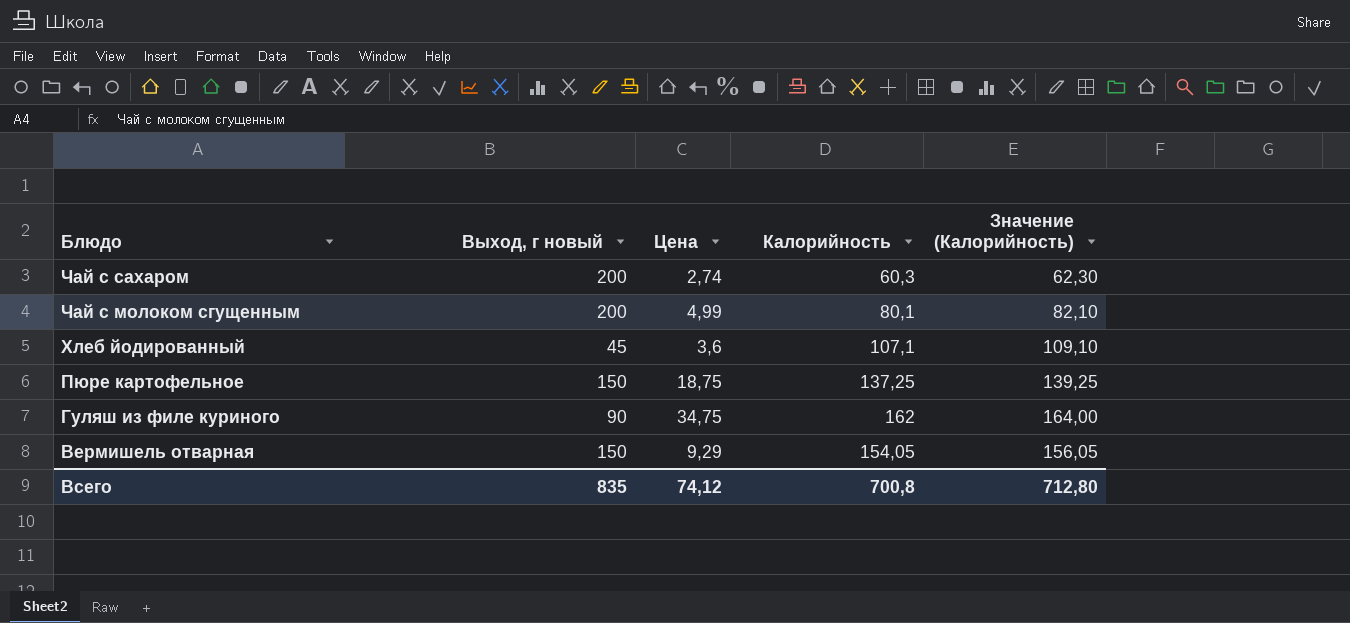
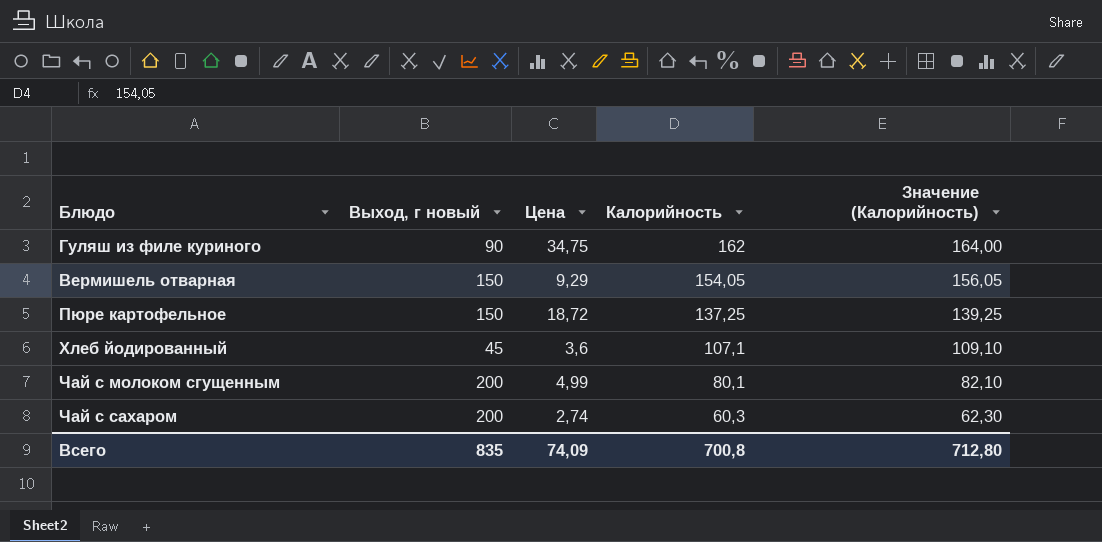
row order: Блюдо descending -> Калорийность descending
Пюре картофельное | Цена: 18,75 -> 18,72
Всего | Цена: 74,12 -> 74,09

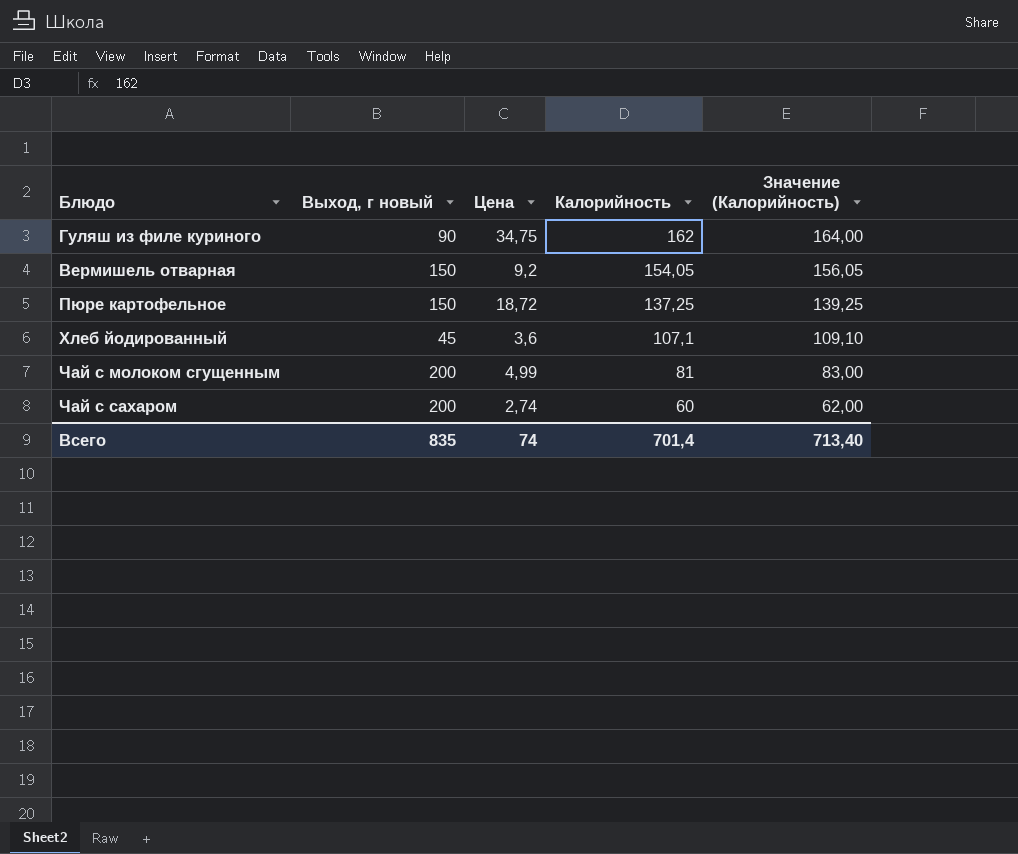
Вермишель отварная | Цена: 9,29 -> 9,2
Чай с молоком сгущенным | Калорийность: 80,1 -> 81
Чай с молоком сгущенным | Значение (Калорийность): 82,10 -> 83,00
Чай с сахаром | Калорийность: 60,3 -> 60
Чай с сахаром | Значение (Калорийность): 62,30 -> 62,00
Всего | Цена: 74,09 -> 74
Всего | Калорийность: 700,8 -> 701,4
Всего | Значение (Калорийность): 712,80 -> 713,40

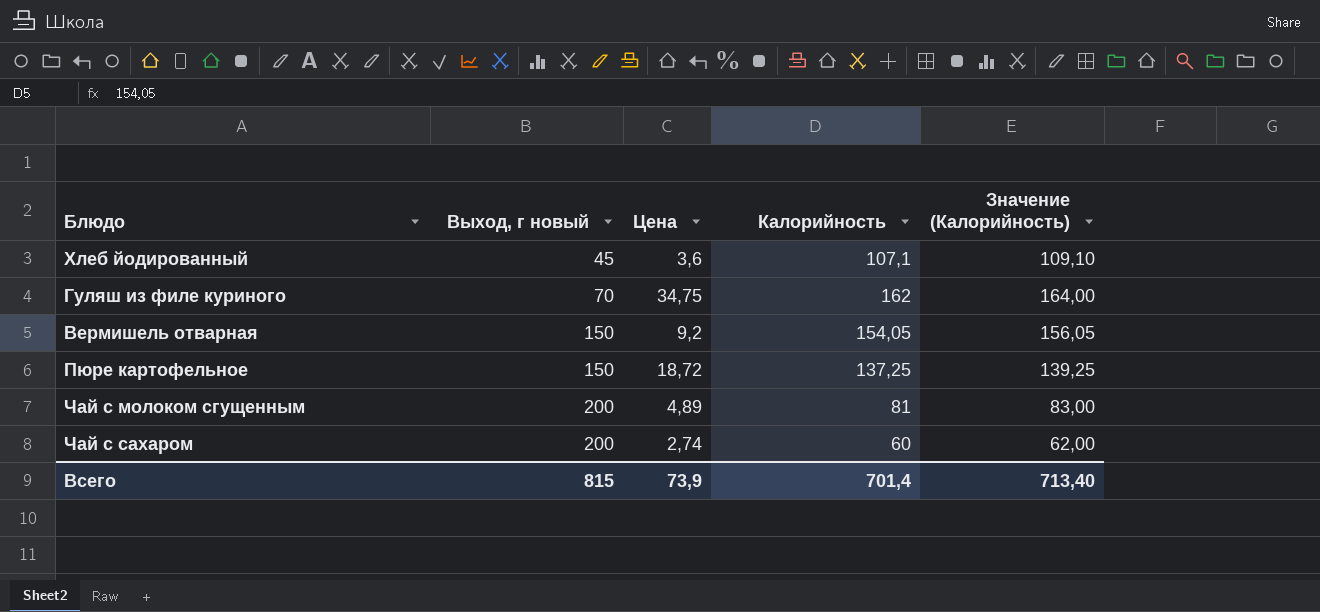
row order: Калорийность descending -> Выход, г новый ascending
Гуляш из филе куриного | Выход, г новый: 90 -> 70
Чай с молоком сгущенным | Цена: 4,99 -> 4,89
Всего | Выход, г новый: 835 -> 815
Всего | Цена: 74 -> 73,9

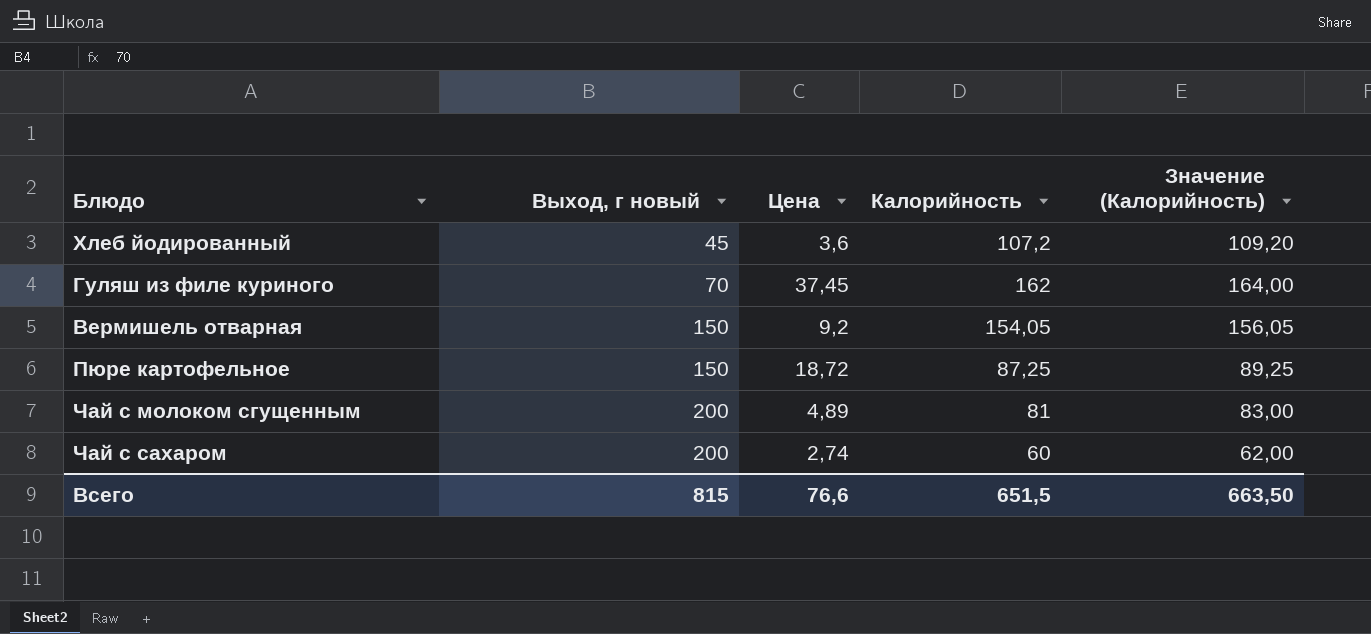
Хлеб йодированный | Калорийность: 107,1 -> 107,2
Хлеб йодированный | Значение (Калорийность): 109,10 -> 109,20
Гуляш из филе куриного | Цена: 34,75 -> 37,45
Пюре картофельное | Калорийность: 137,25 -> 87,25
Пюре картофельное | Значение (Калорийность): 139,25 -> 89,25
Всего | Цена: 73,9 -> 76,6
Всего | Калорийность: 701,4 -> 651,5
Всего | Значение (Калорийность): 713,40 -> 663,50

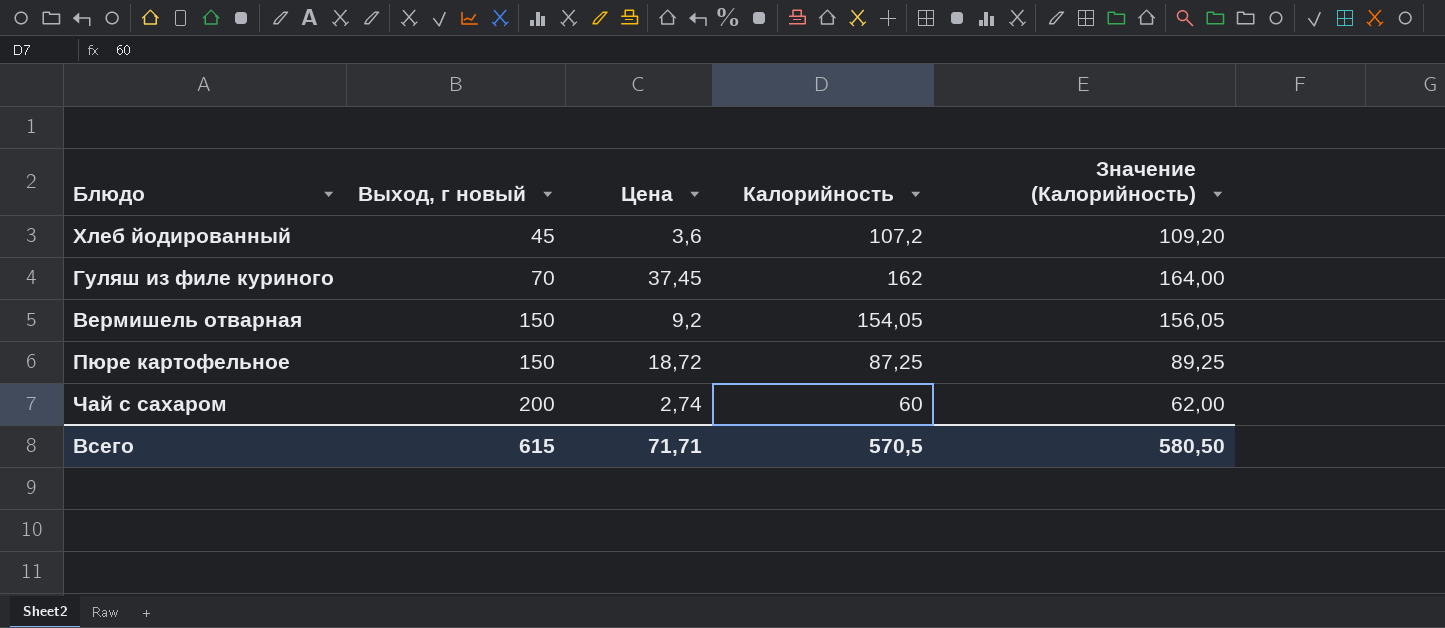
row Чай с молоком сгущенным: 200 | 4,89 | 81 | 83,00 -> none
Всего | Выход, г новый: 815 -> 615
Всего | Цена: 76,6 -> 71,71
Всего | Калорийность: 651,5 -> 570,5
Всего | Значение (Калорийность): 663,50 -> 580,50

